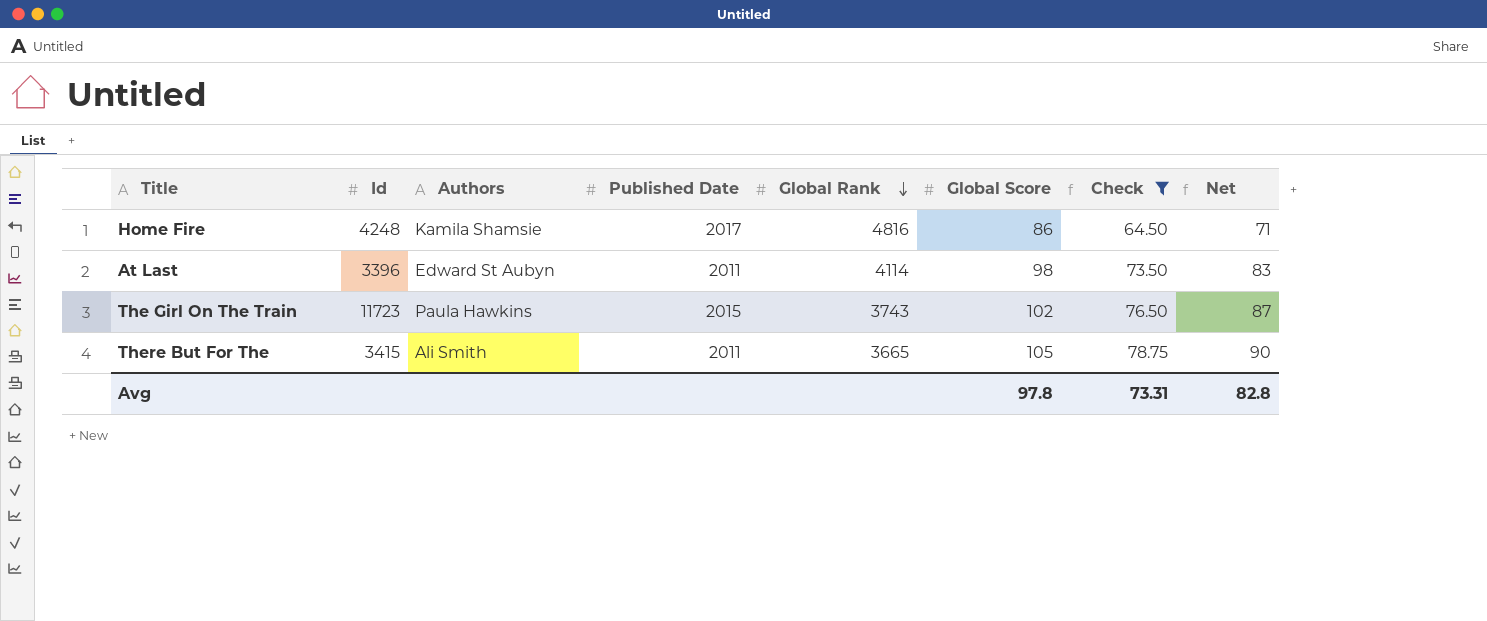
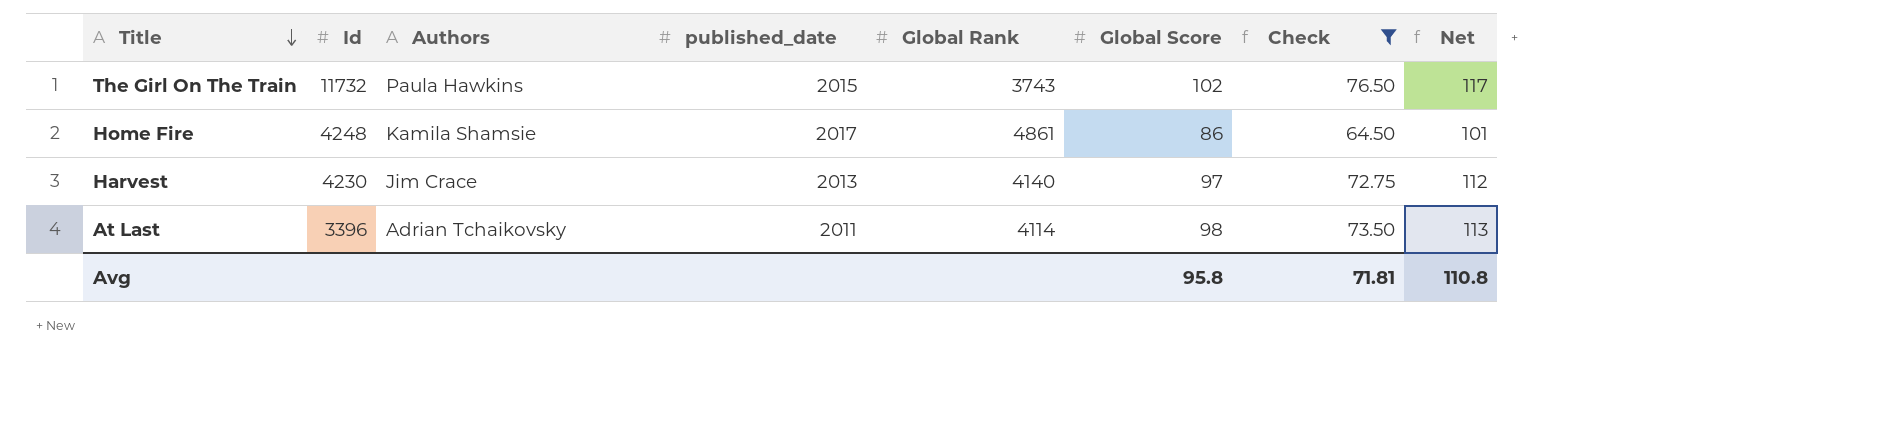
row order: Global Rank descending -> Title descending
column name: Published Date -> published_date
column Net | formula: [Global Score] - 15 -> [Global Score] + 15
row There But For The: 3415 | Ali Smith | 2011 | 3665 | 105 | 78.75 | 90 -> none
The Girl On The Train | Id: 11723 -> 11732
Home Fire | Global Rank: 4816 -> 4861
row Harvest: none -> 4230 | Jim Crace | 2013 | 4140 | 97 | 72.75 | 112
At Last | Authors: Edward St Aubyn -> Adrian Tchaikovsky
Avg | Global Score: 97.8 -> 95.8
Avg | Check: 73.31 -> 71.81
Avg | Net: 82.8 -> 110.8

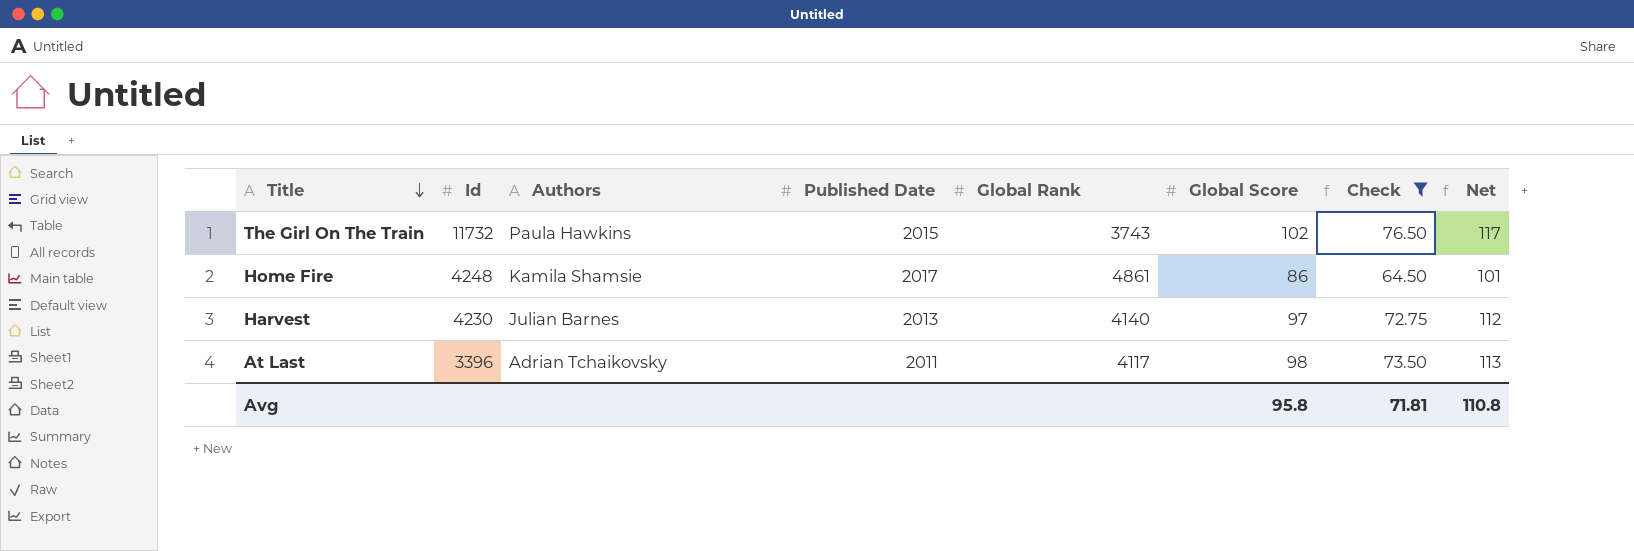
column name: published_date -> Published Date
Harvest | Authors: Jim Crace -> Julian Barnes
At Last | Global Rank: 4114 -> 4117

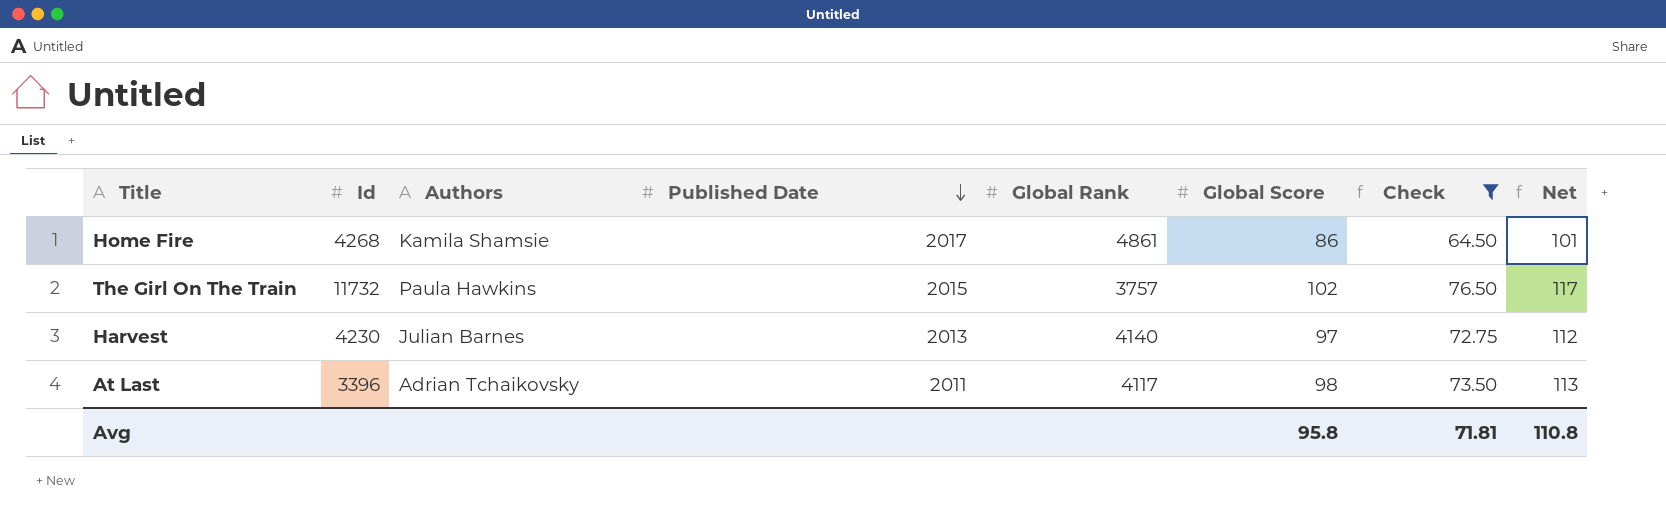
row order: Title descending -> Published Date descending
Home Fire | Id: 4248 -> 4268
The Girl On The Train | Global Rank: 3743 -> 3757

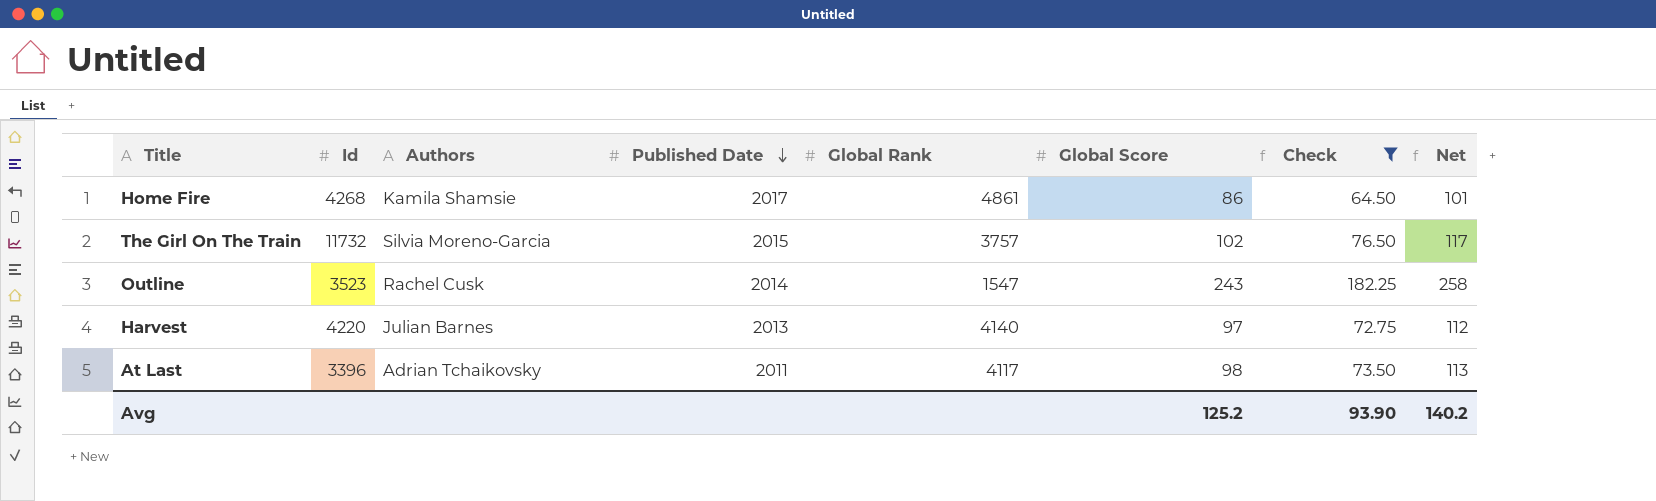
The Girl On The Train | Authors: Paula Hawkins -> Silvia Moreno-Garcia
row Outline: none -> 3523 | Rachel Cusk | 2014 | 1547 | 243 | 182.25 | 258
Harvest | Id: 4230 -> 4220
Avg | Global Score: 95.8 -> 125.2
Avg | Check: 71.81 -> 93.90
Avg | Net: 110.8 -> 140.2

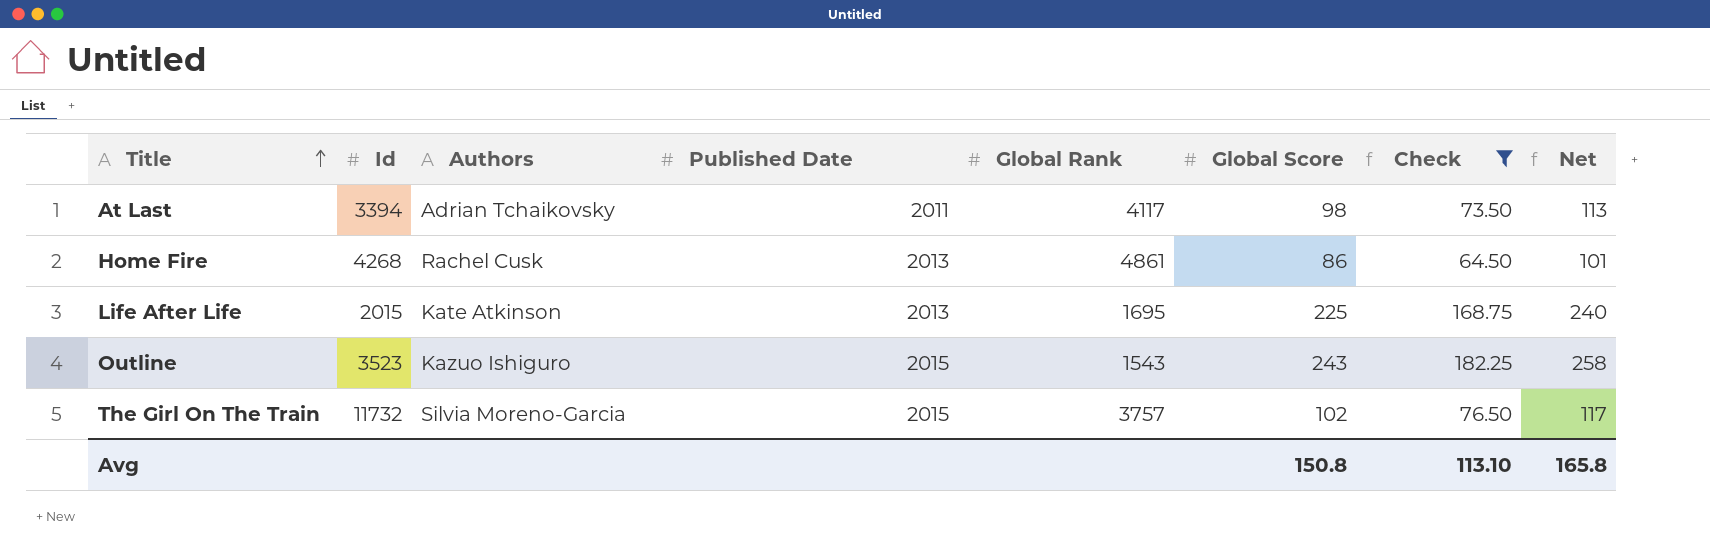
row order: Published Date descending -> Title ascending
row Harvest: 4220 | Julian Barnes | 2013 | 4140 | 97 | 72.75 | 112 -> none
At Last | Id: 3396 -> 3394
Home Fire | Authors: Kamila Shamsie -> Rachel Cusk
Home Fire | Published Date: 2017 -> 2013
row Life After Life: none -> 2015 | Kate Atkinson | 2013 | 1695 | 225 | 168.75 | 240
Outline | Authors: Rachel Cusk -> Kazuo Ishiguro
Outline | Published Date: 2014 -> 2015
Outline | Global Rank: 1547 -> 1543
Avg | Global Score: 125.2 -> 150.8
Avg | Check: 93.90 -> 113.10
Avg | Net: 140.2 -> 165.8

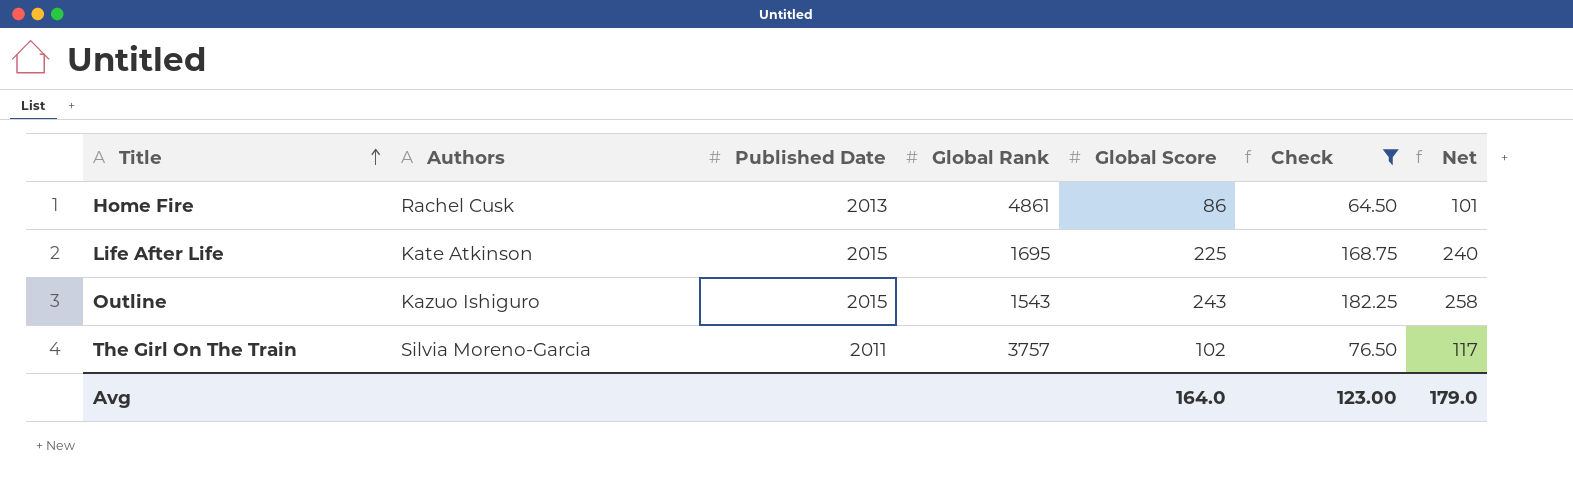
column Id | position: 2 -> none
row At Last: 3394 | Adrian Tchaikovsky | 2011 | 4117 | 98 | 73.50 | 113 -> none
Life After Life | Published Date: 2013 -> 2015
The Girl On The Train | Published Date: 2015 -> 2011
Avg | Global Score: 150.8 -> 164.0
Avg | Check: 113.10 -> 123.00
Avg | Net: 165.8 -> 179.0

